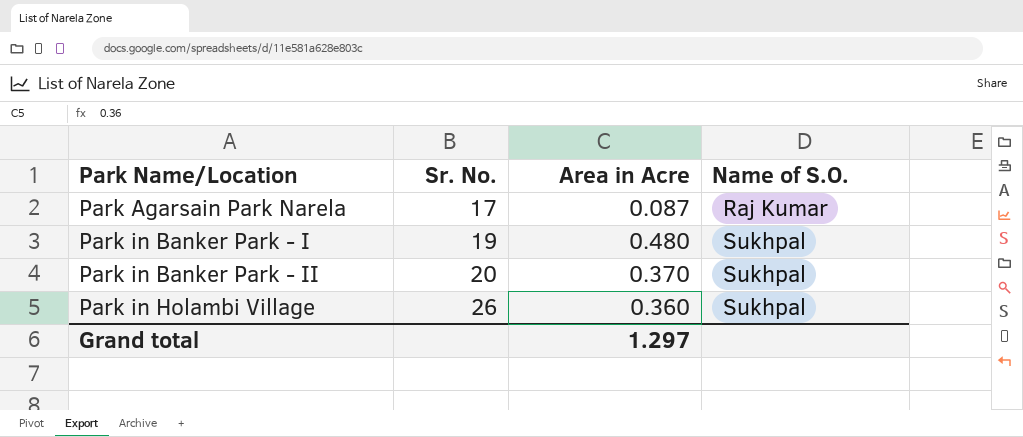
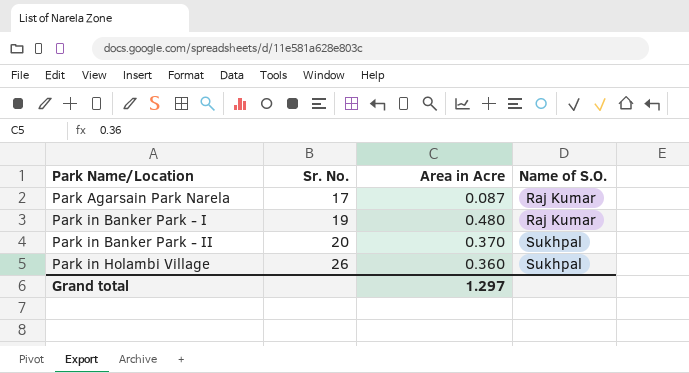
Park in Banker Park - I | Name of S.O.: Sukhpal -> Raj Kumar

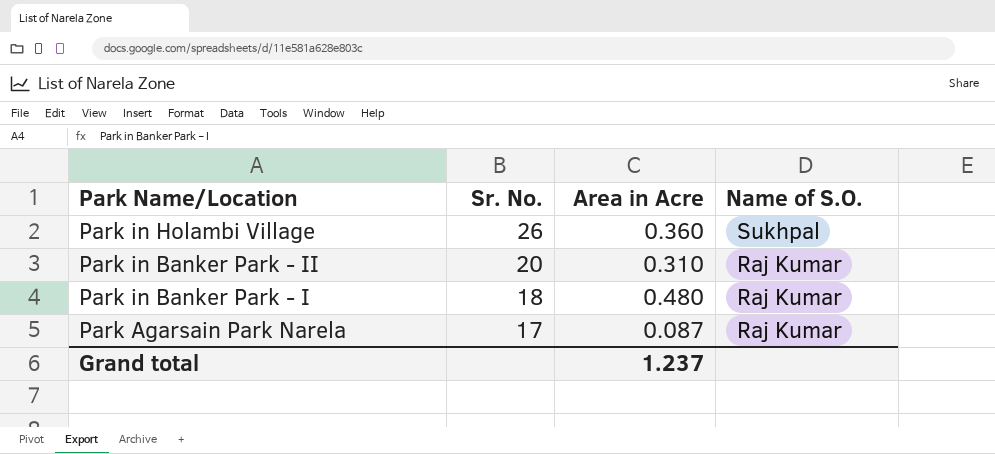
row order: Park Name/Location ascending -> Park Name/Location descending
Park in Banker Park - II | Area in Acre: 0.370 -> 0.310
Park in Banker Park - II | Name of S.O.: Sukhpal -> Raj Kumar
Park in Banker Park - I | Sr. No.: 19 -> 18
Grand total | Area in Acre: 1.297 -> 1.237

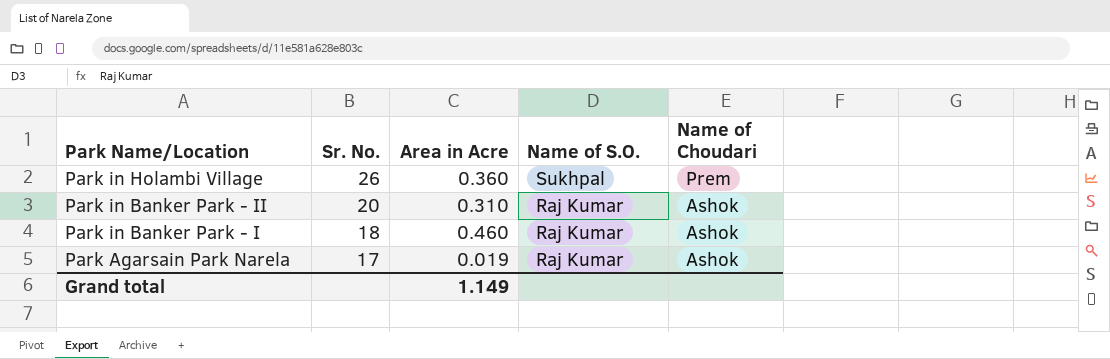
column Name of Choudari | position: none -> 5
Park in Banker Park - I | Area in Acre: 0.480 -> 0.460
Park Agarsain Park Narela | Area in Acre: 0.087 -> 0.019
Grand total | Area in Acre: 1.237 -> 1.149

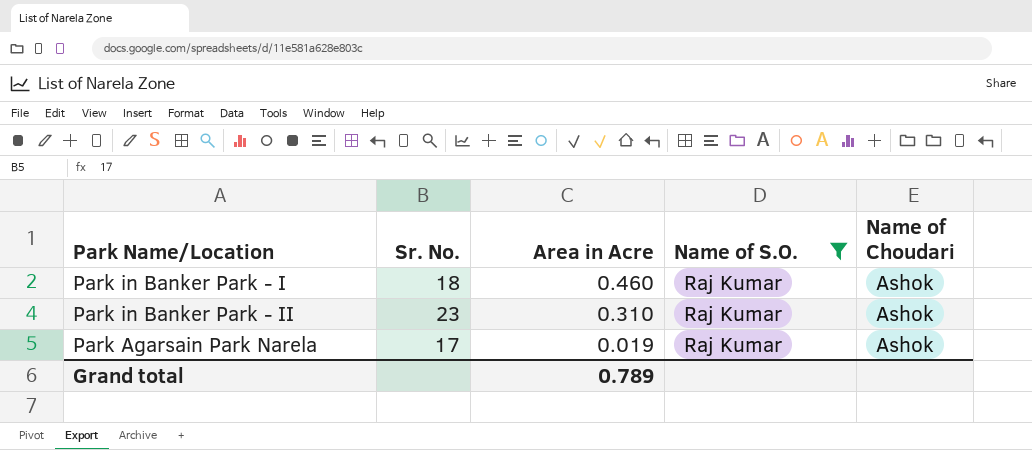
filter: none -> Name of S.O. = Raj Kumar
row order: Park Name/Location descending -> Area in Acre descending
Park in Banker Park - II | Sr. No.: 20 -> 23
Grand total | Area in Acre: 1.149 -> 0.789

